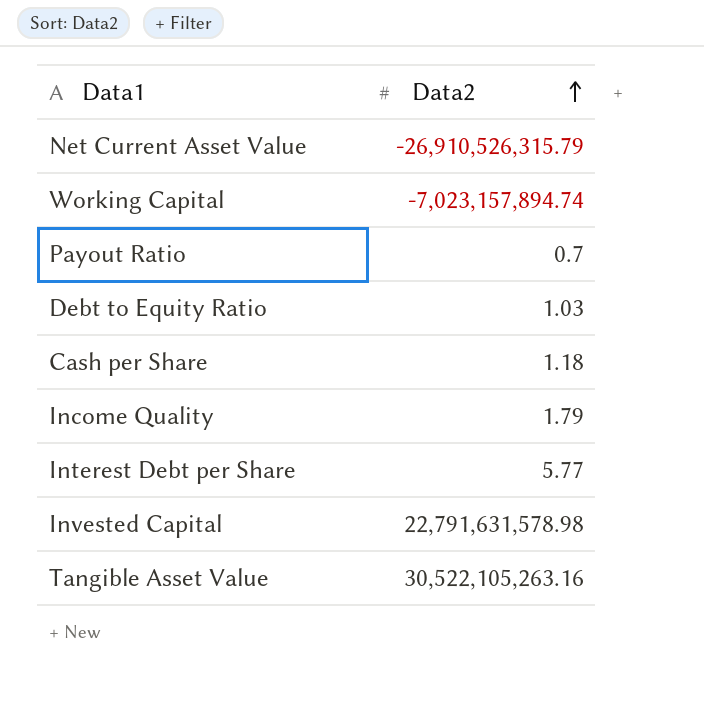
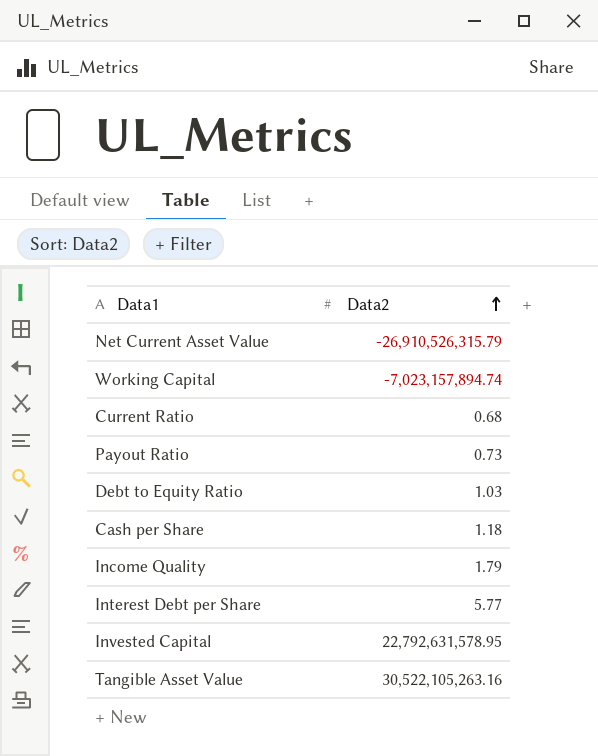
row Current Ratio: none -> 0.68
Payout Ratio | Data2: 0.7 -> 0.73
Invested Capital | Data2: 22,791,631,578.98 -> 22,792,631,578.95

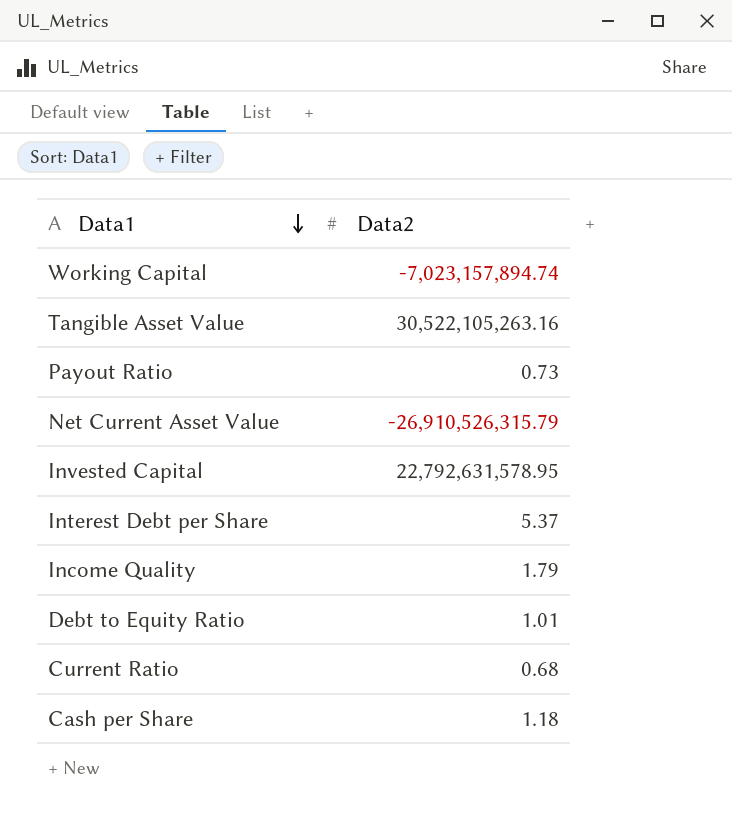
row order: Data2 ascending -> Data1 descending
Interest Debt per Share | Data2: 5.77 -> 5.37
Debt to Equity Ratio | Data2: 1.03 -> 1.01

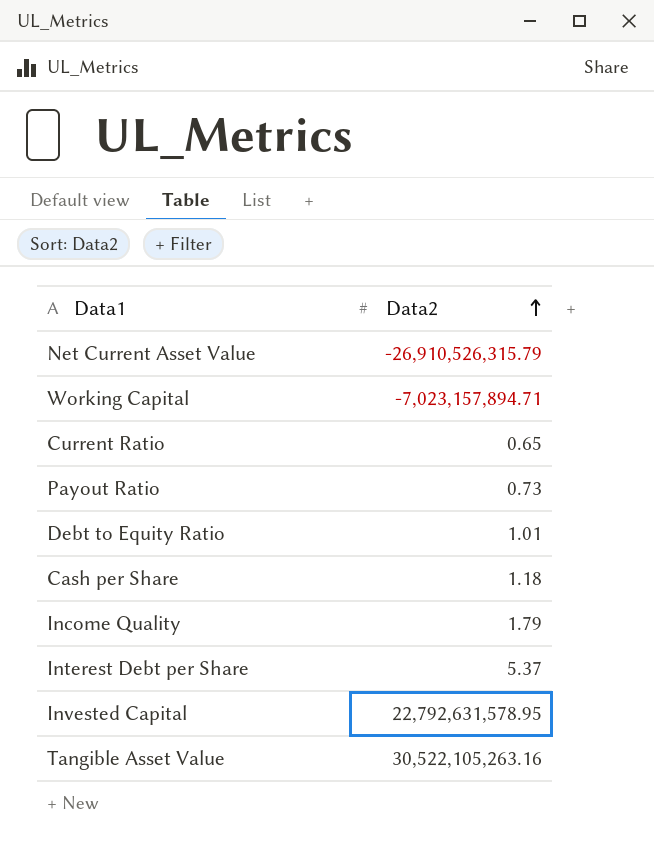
row order: Data1 descending -> Data2 ascending
Working Capital | Data2: -7,023,157,894.74 -> -7,023,157,894.71
Current Ratio | Data2: 0.68 -> 0.65

